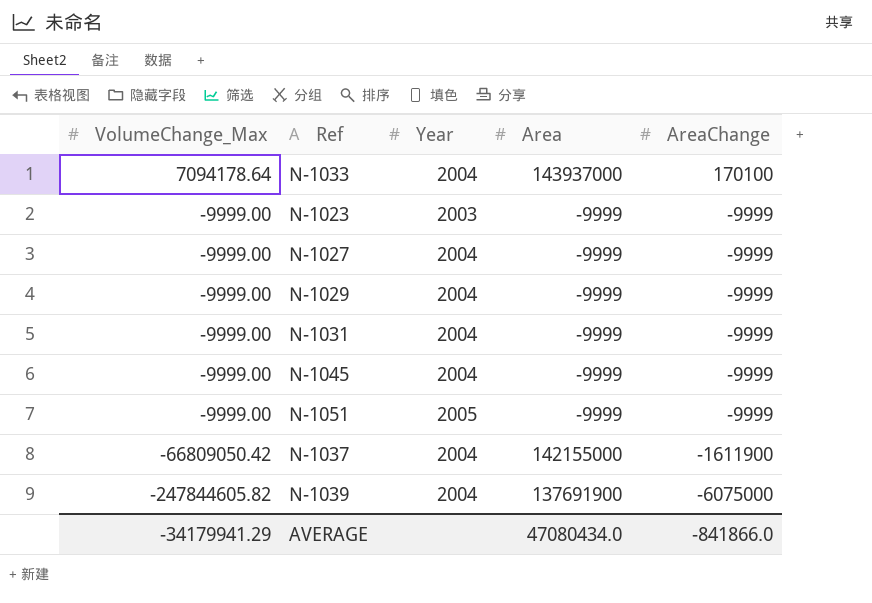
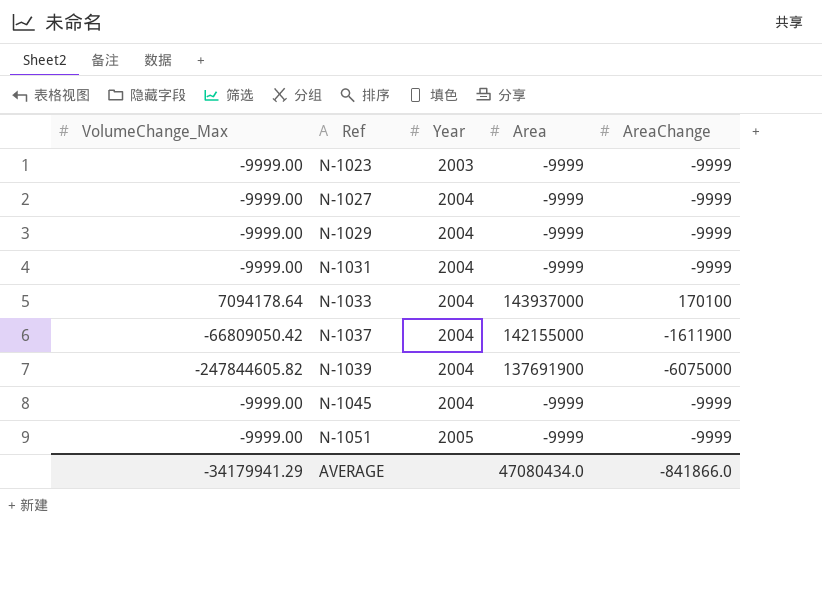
row order: VolumeChange_Max descending -> Ref ascending

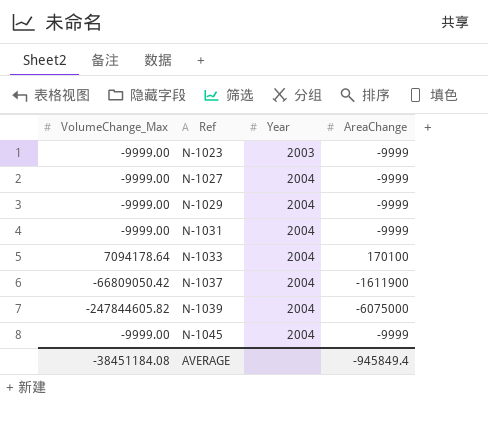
column Area | position: 4 -> none
row N-1051: -9999.00 | 2005 | -9999 | -9999 -> none
AVERAGE | VolumeChange_Max: -34179941.29 -> -38451184.08
AVERAGE | AreaChange: -841866.0 -> -945849.4

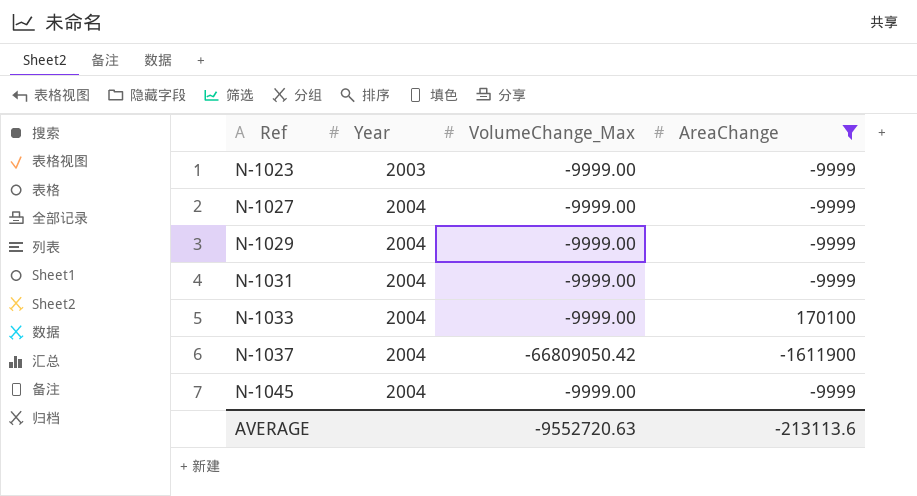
filter: none -> AreaChange != -6075000
column VolumeChange_Max | position: 1 -> 3
N-1033 | VolumeChange_Max: 7094178.64 -> -9999.00
AVERAGE | VolumeChange_Max: -38451184.08 -> -9552720.63
AVERAGE | AreaChange: -945849.4 -> -213113.6

